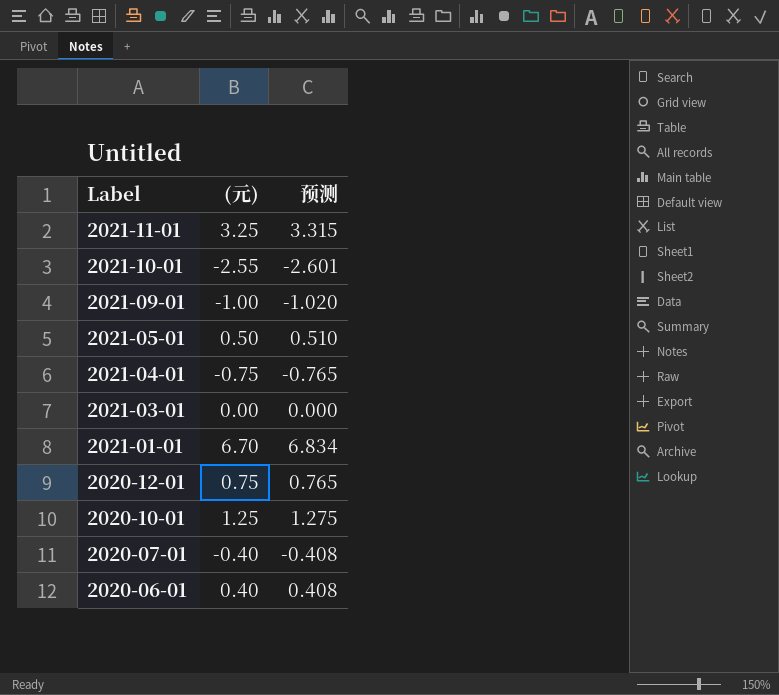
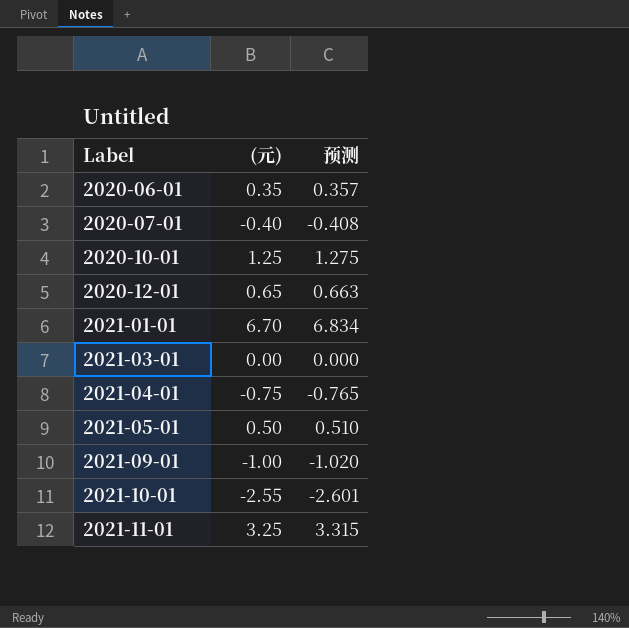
row order: Label descending -> Label ascending
2020-06-01 | (元): 0.40 -> 0.35
2020-06-01 | 预测: 0.408 -> 0.357
2020-12-01 | (元): 0.75 -> 0.65
2020-12-01 | 预测: 0.765 -> 0.663

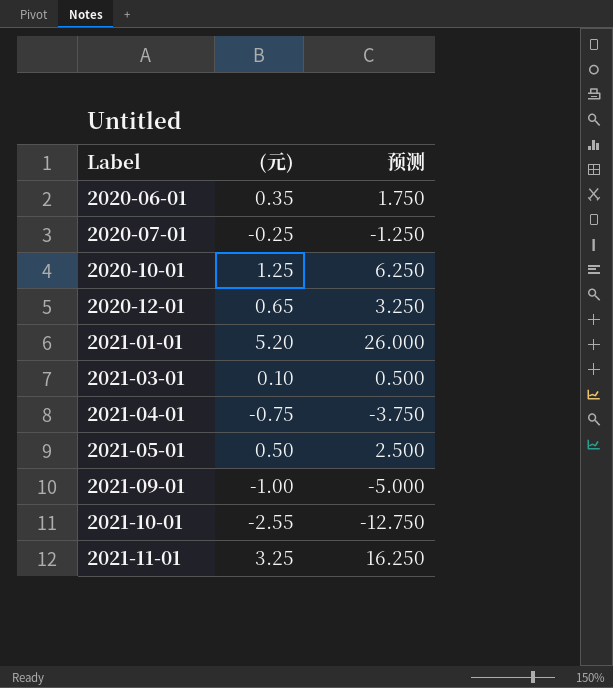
column 预测 | formula: [(元)] * 1.02 -> [(元)] * 5
2020-07-01 | (元): -0.40 -> -0.25
2021-01-01 | (元): 6.70 -> 5.20
2021-03-01 | (元): 0.00 -> 0.10

